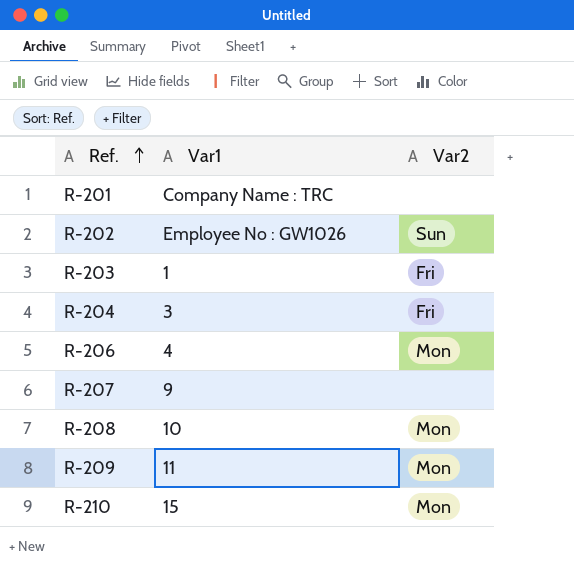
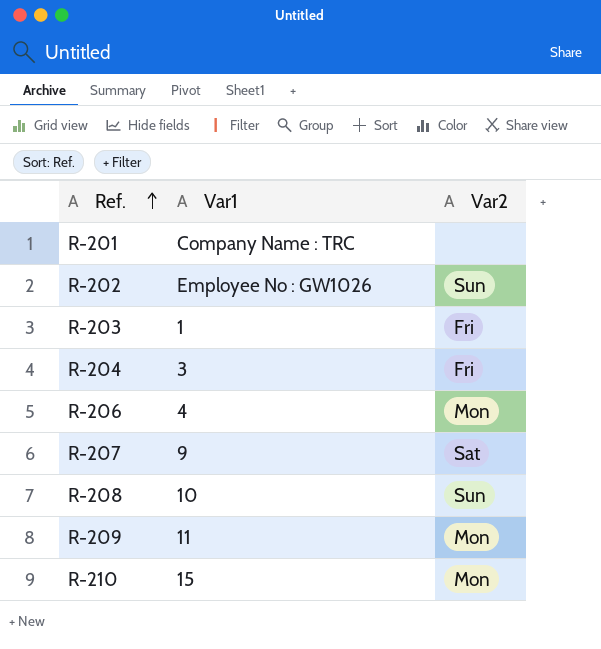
R-207 | Var2: none -> Sat
R-208 | Var2: Mon -> Sun

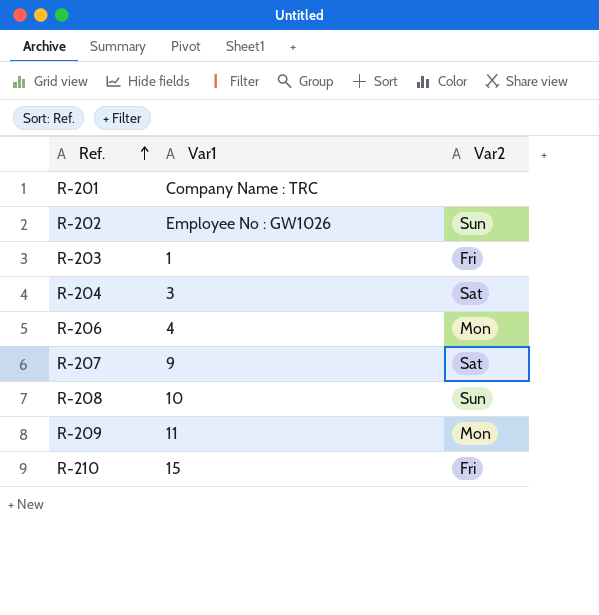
R-204 | Var2: Fri -> Sat
R-210 | Var2: Mon -> Fri

